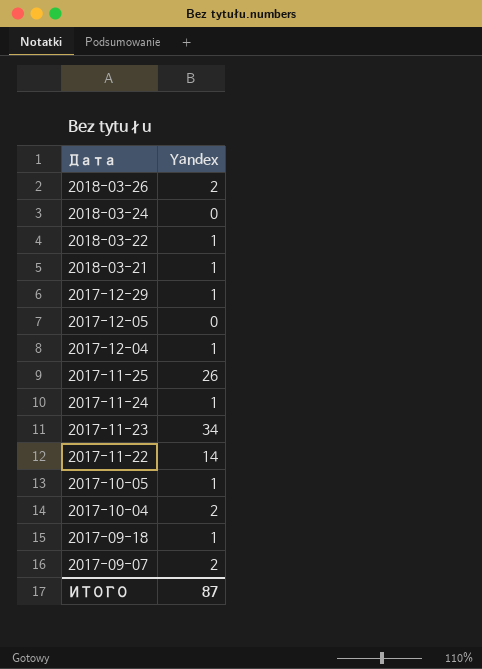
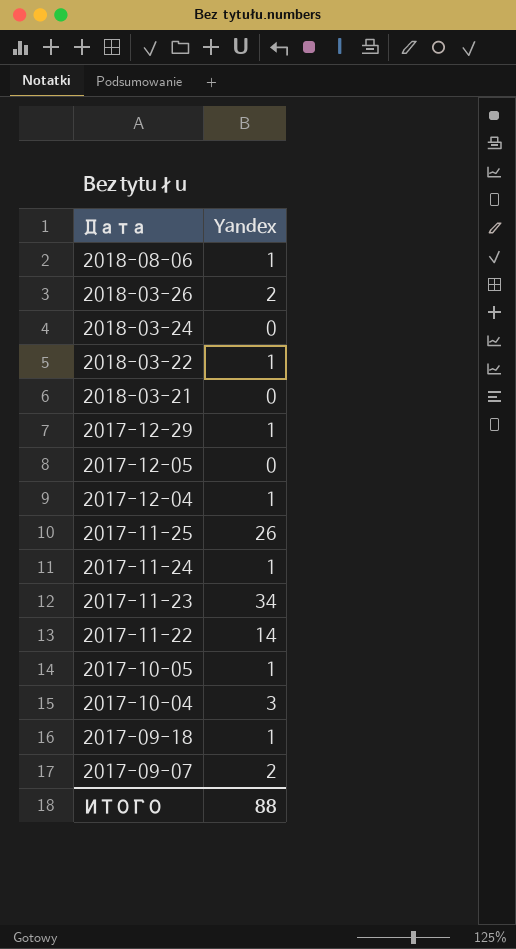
row 2018-08-06: none -> 1
2018-03-21 | Yandex: 1 -> 0
2017-10-04 | Yandex: 2 -> 3
ИТОГО | Yandex: 87 -> 88

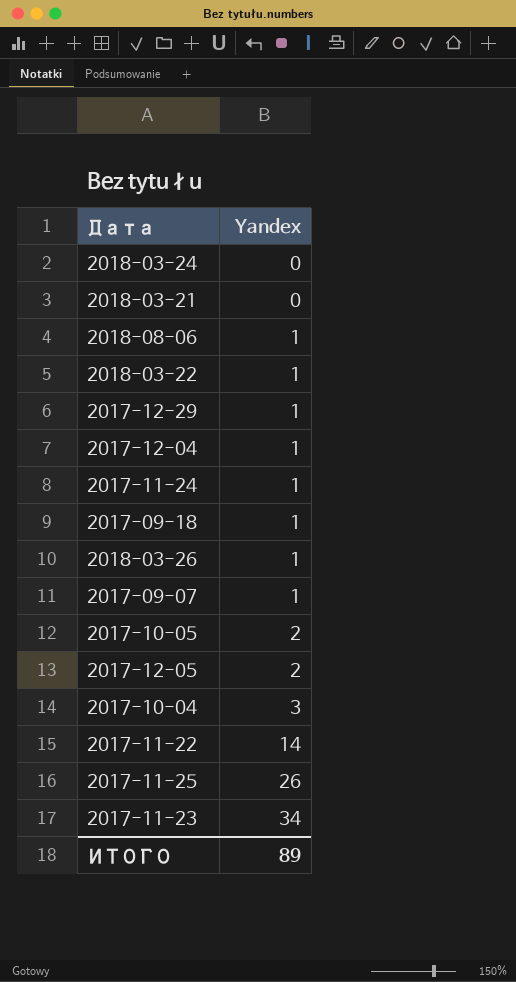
row order: Дата descending -> Yandex ascending
2018-03-26 | Yandex: 2 -> 1
2017-09-07 | Yandex: 2 -> 1
2017-10-05 | Yandex: 1 -> 2
2017-12-05 | Yandex: 0 -> 2
ИТОГО | Yandex: 88 -> 89

